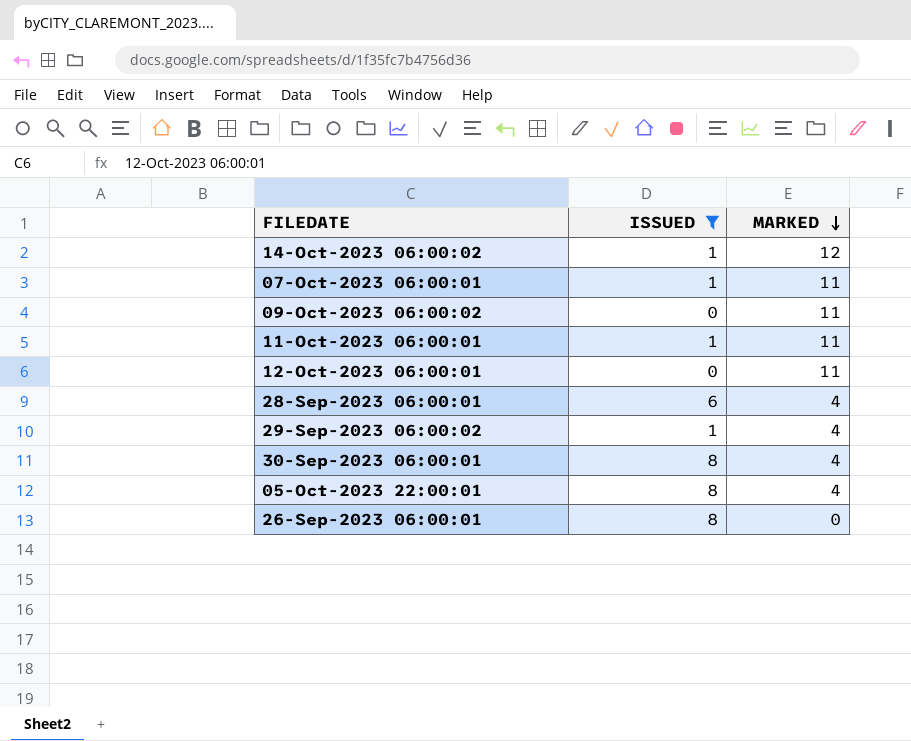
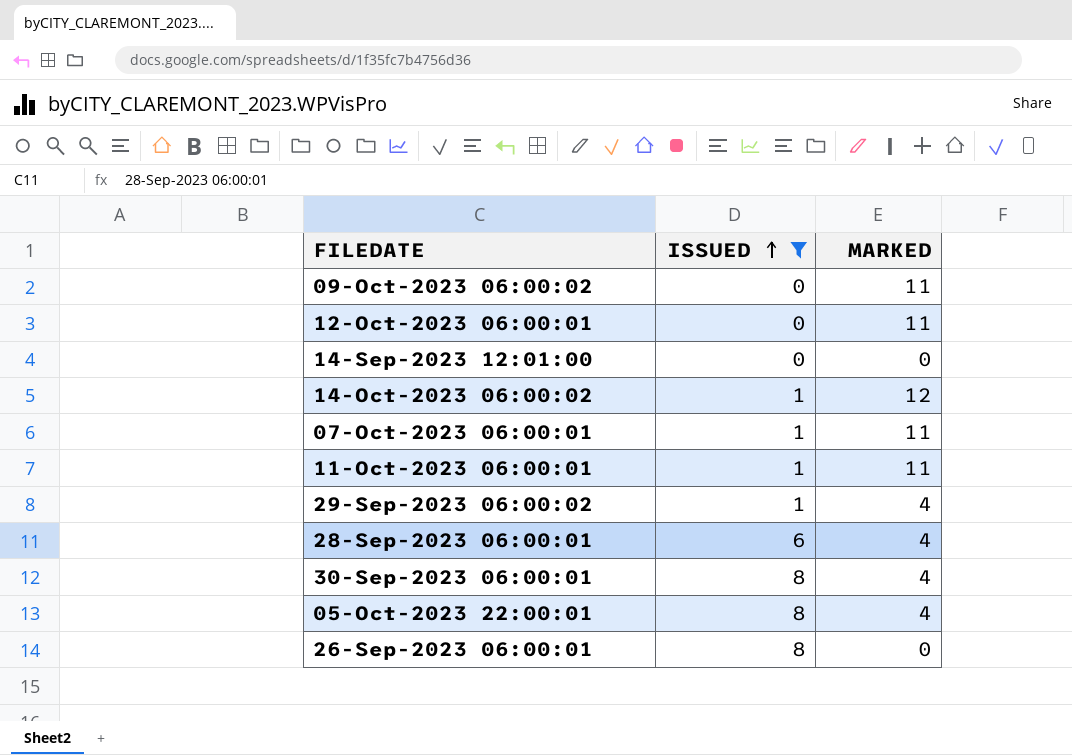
row order: MARKED descending -> ISSUED ascending
row 14-Sep-2023 12:01:00: none -> 0 | 0

